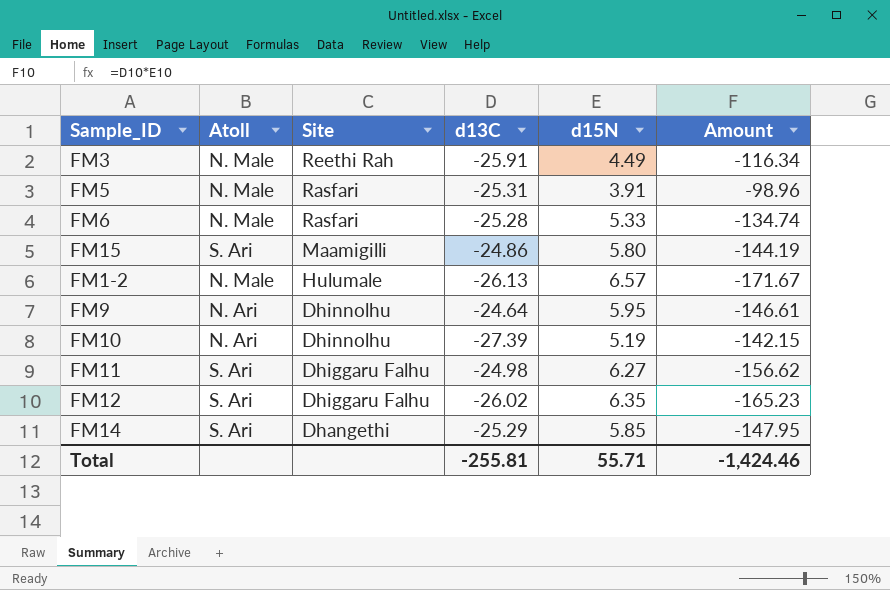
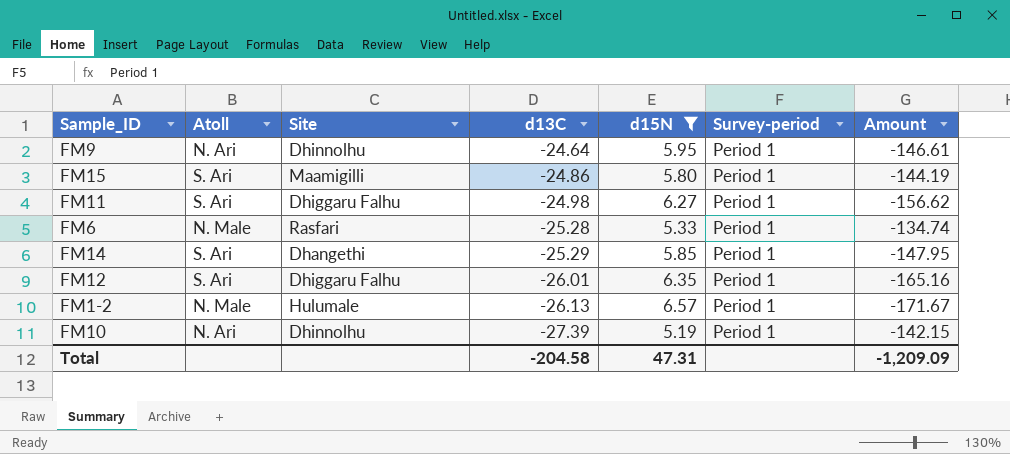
filter: none -> d15N >= 5.19
row order: Site descending -> d13C descending
column Survey-period | position: none -> 6
FM12 | d13C: -26.02 -> -26.01
FM12 | Amount: -165.23 -> -165.16
Total | d13C: -255.81 -> -204.58
Total | d15N: 55.71 -> 47.31
Total | Amount: -1,424.46 -> -1,209.09

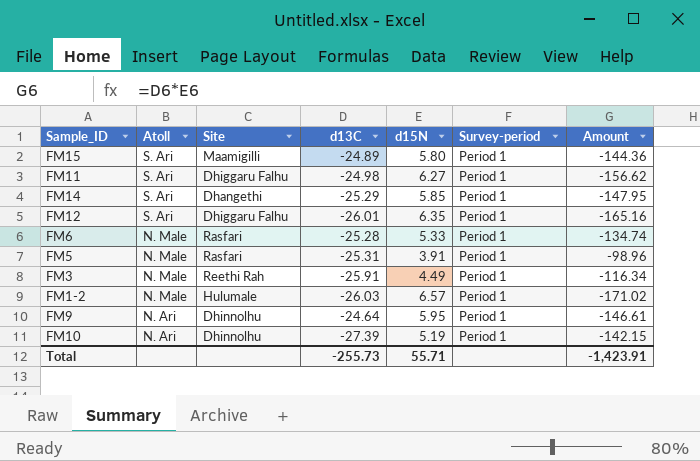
filter: d15N >= 5.19 -> none
row order: d13C descending -> Atoll descending
FM15 | d13C: -24.86 -> -24.89
FM15 | Amount: -144.19 -> -144.36
FM1-2 | d13C: -26.13 -> -26.03
FM1-2 | Amount: -171.67 -> -171.02
Total | d13C: -204.58 -> -255.73
Total | d15N: 47.31 -> 55.71
Total | Amount: -1,209.09 -> -1,423.91

